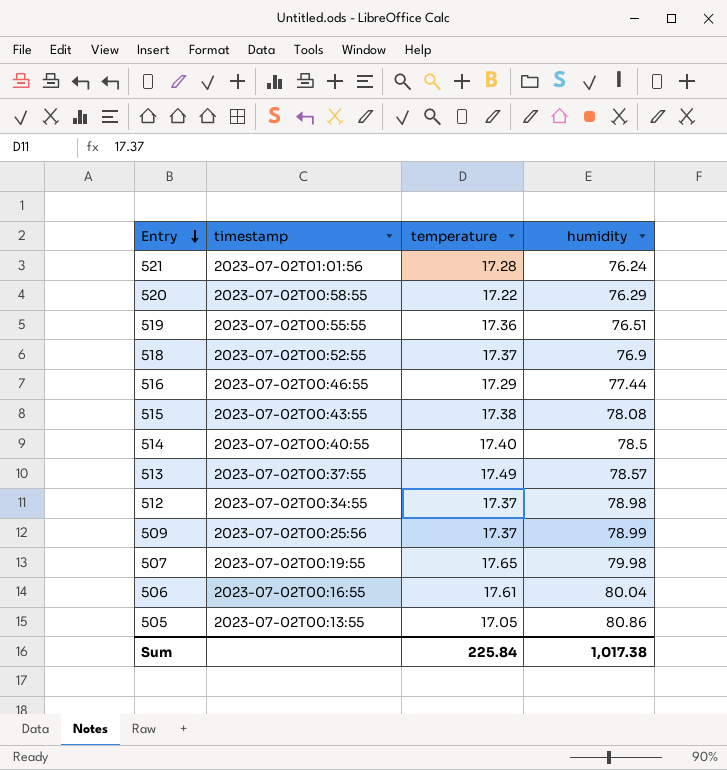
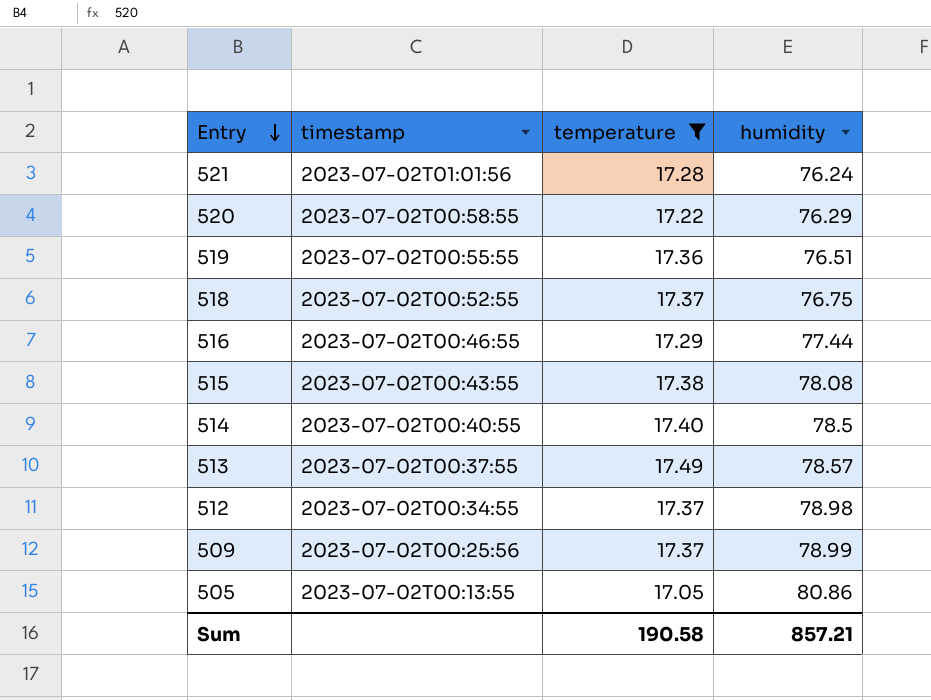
filter: none -> temperature <= 17.49
518 | humidity: 76.9 -> 76.75
Sum | temperature: 225.84 -> 190.58
Sum | humidity: 1,017.38 -> 857.21

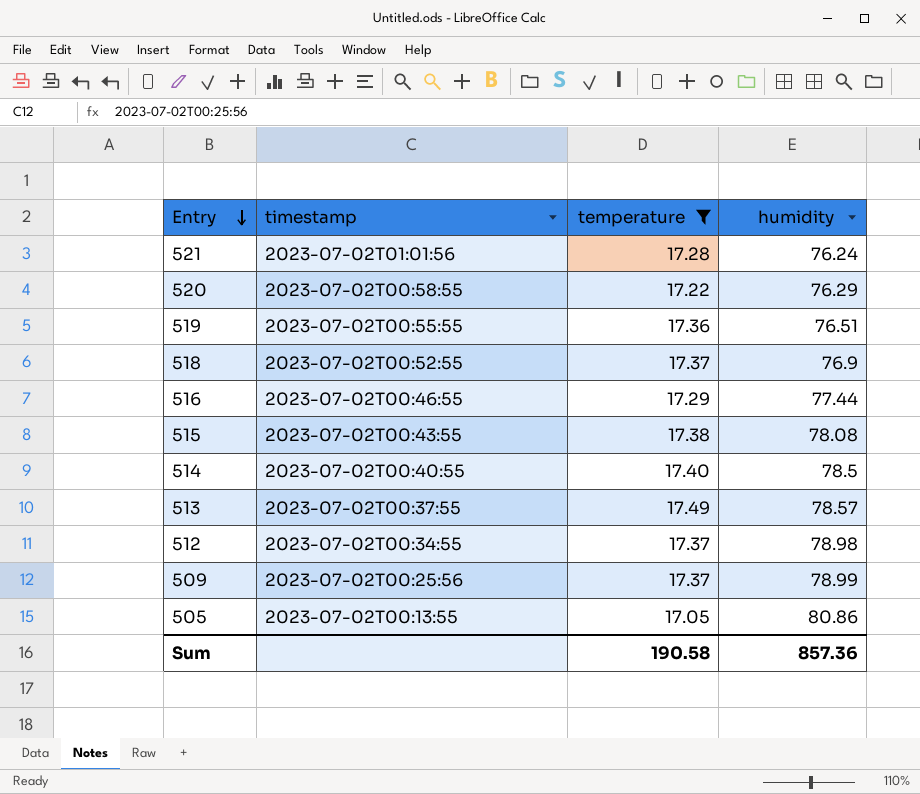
518 | humidity: 76.75 -> 76.9
Sum | humidity: 857.21 -> 857.36

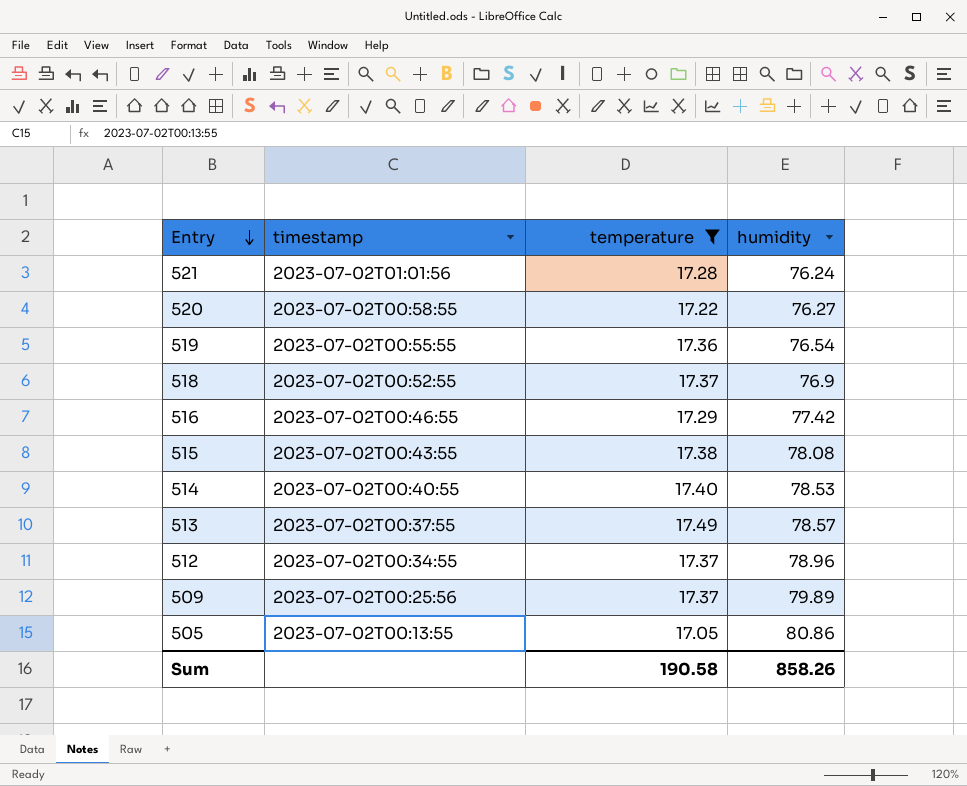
520 | humidity: 76.29 -> 76.27
519 | humidity: 76.51 -> 76.54
516 | humidity: 77.44 -> 77.42
514 | humidity: 78.5 -> 78.53
512 | humidity: 78.98 -> 78.96
509 | humidity: 78.99 -> 79.89
Sum | humidity: 857.36 -> 858.26

